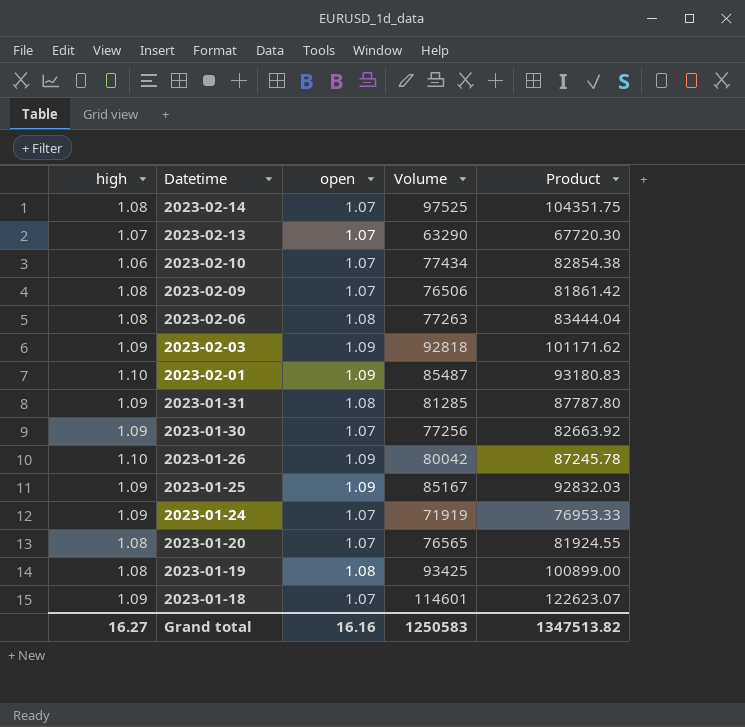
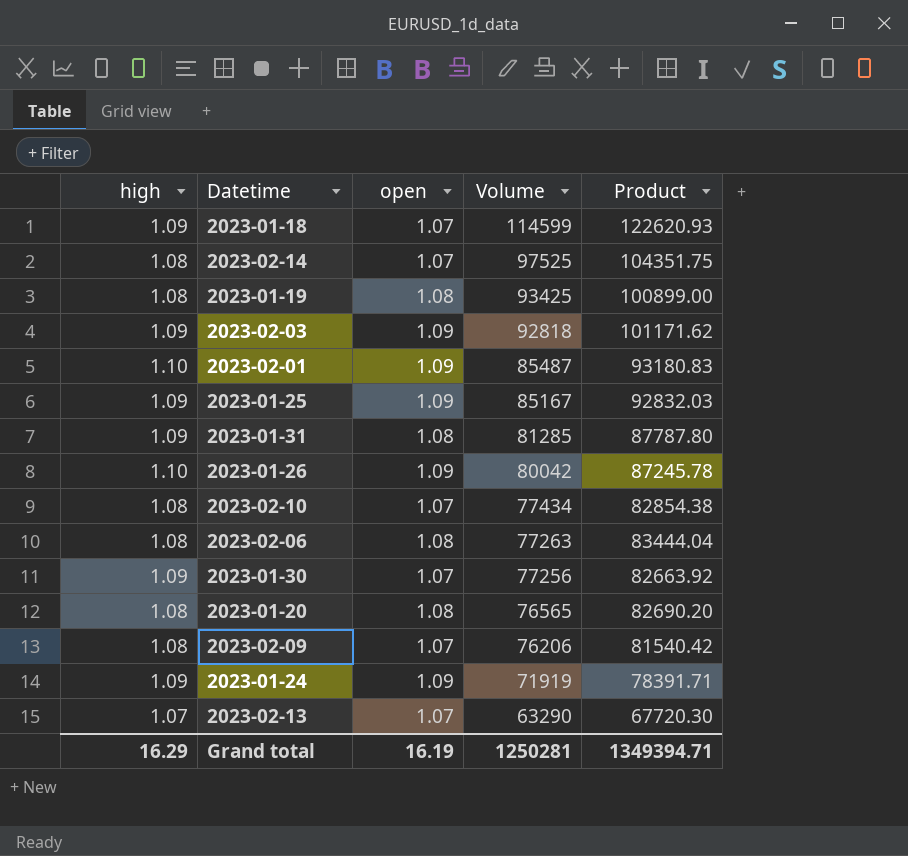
row order: Datetime descending -> Volume descending
2023-01-18 | Volume: 114601 -> 114599
2023-01-18 | Product: 122623.07 -> 122620.93
2023-02-10 | high: 1.06 -> 1.08
2023-01-20 | open: 1.07 -> 1.08
2023-01-20 | Product: 81924.55 -> 82690.20
2023-02-09 | Volume: 76506 -> 76206
2023-02-09 | Product: 81861.42 -> 81540.42
2023-01-24 | open: 1.07 -> 1.09
2023-01-24 | Product: 76953.33 -> 78391.71
Grand total | high: 16.27 -> 16.29
Grand total | open: 16.16 -> 16.19
Grand total | Volume: 1250583 -> 1250281
Grand total | Product: 1347513.82 -> 1349394.71

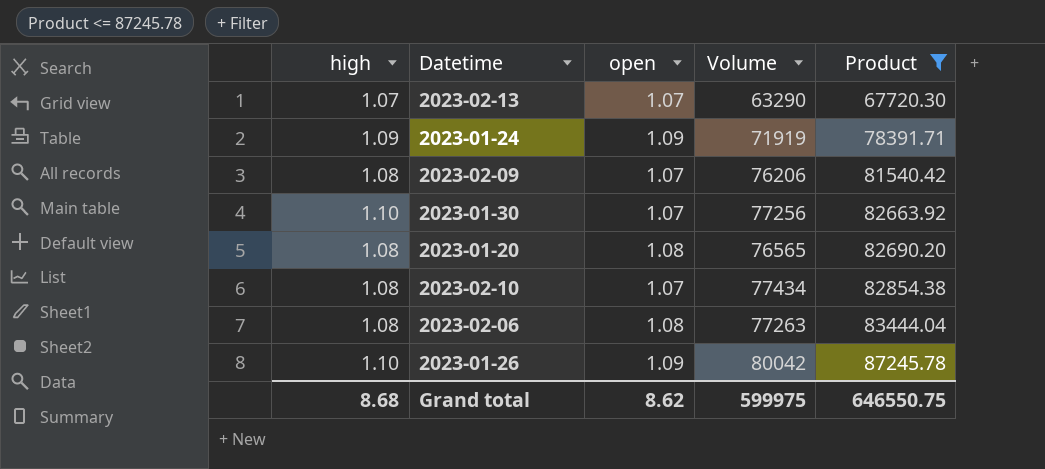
filter: none -> Product <= 87245.78
row order: Volume descending -> Product ascending
2023-01-30 | high: 1.09 -> 1.10
Grand total | high: 16.29 -> 8.68
Grand total | open: 16.19 -> 8.62
Grand total | Volume: 1250281 -> 599975
Grand total | Product: 1349394.71 -> 646550.75

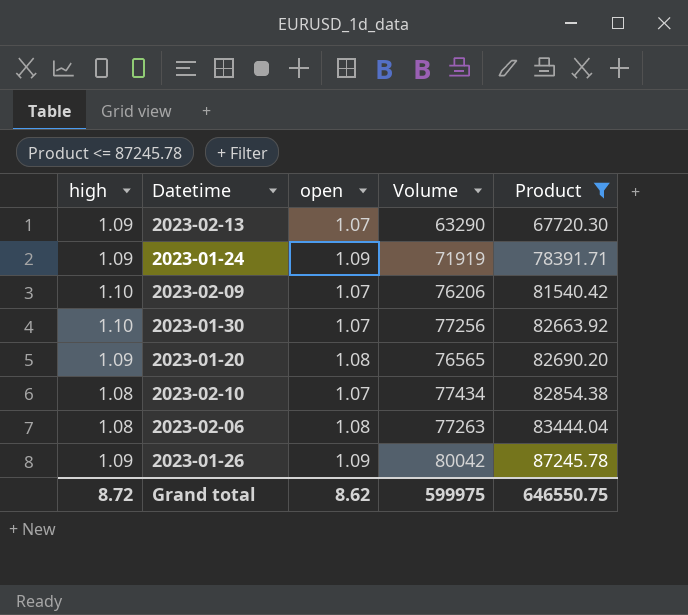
2023-02-13 | high: 1.07 -> 1.09
2023-02-09 | high: 1.08 -> 1.10
2023-01-20 | high: 1.08 -> 1.09
2023-01-26 | high: 1.10 -> 1.09
Grand total | high: 8.68 -> 8.72

